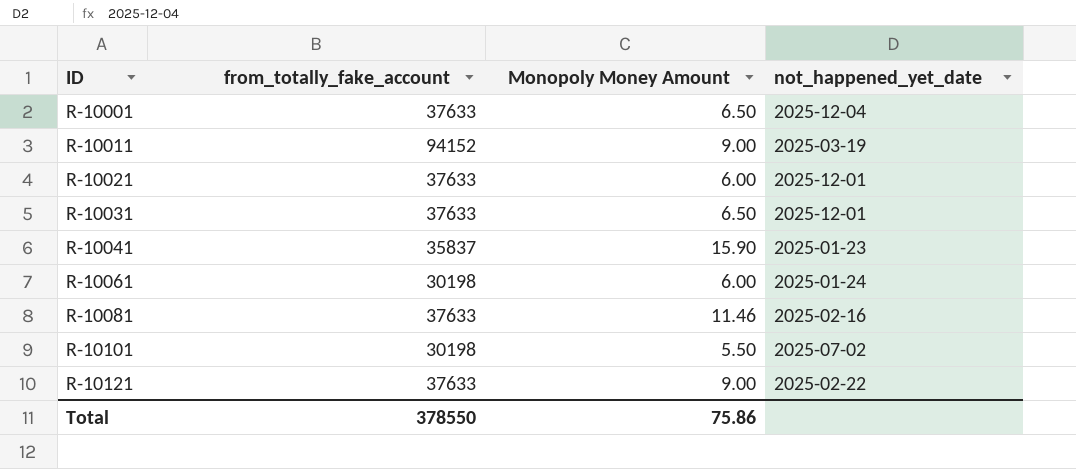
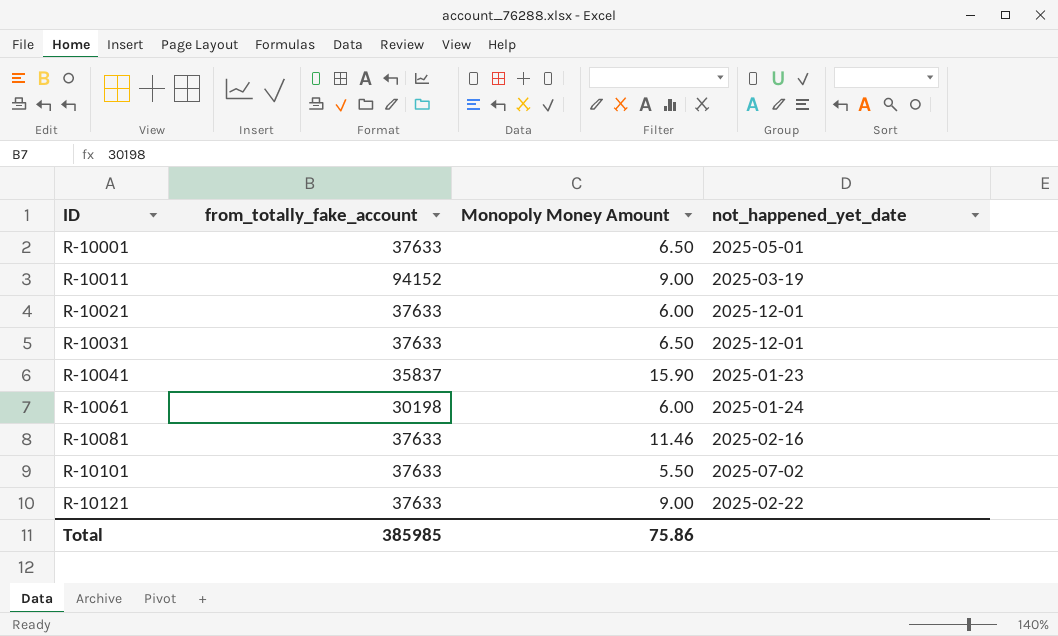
R-10001 | not_happened_yet_date: 2025-12-04 -> 2025-05-01
R-10101 | from_totally_fake_account: 30198 -> 37633
Total | from_totally_fake_account: 378550 -> 385985

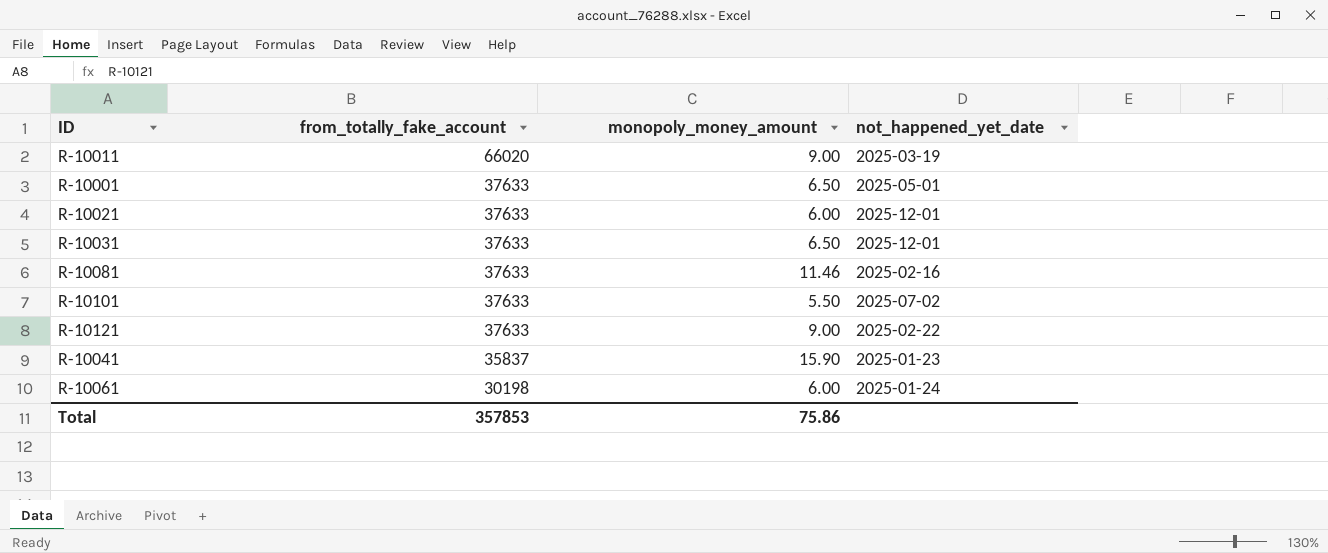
row order: ID ascending -> from_totally_fake_account descending
column name: Monopoly Money Amount -> monopoly_money_amount
R-10011 | from_totally_fake_account: 94152 -> 66020
Total | from_totally_fake_account: 385985 -> 357853

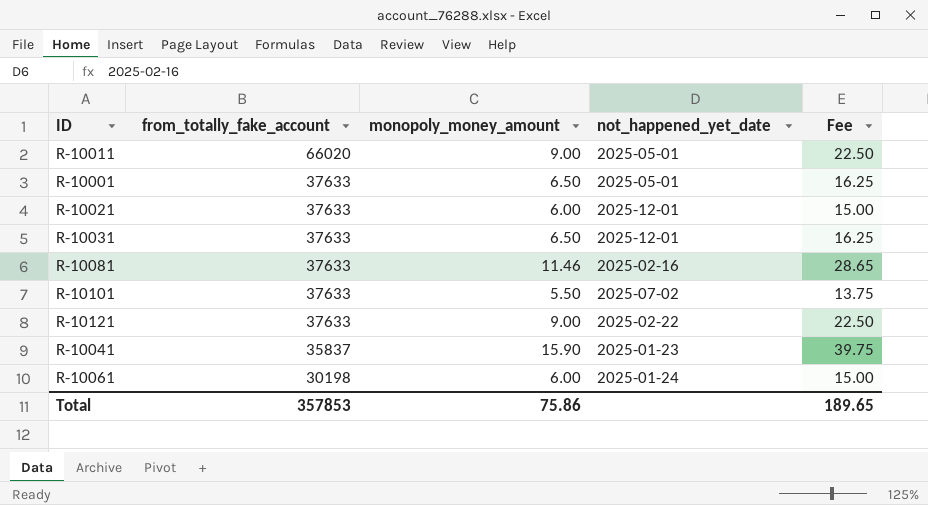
column Fee | formula: none -> [monopoly_money_amount] * 2.5
R-10011 | not_happened_yet_date: 2025-03-19 -> 2025-05-01

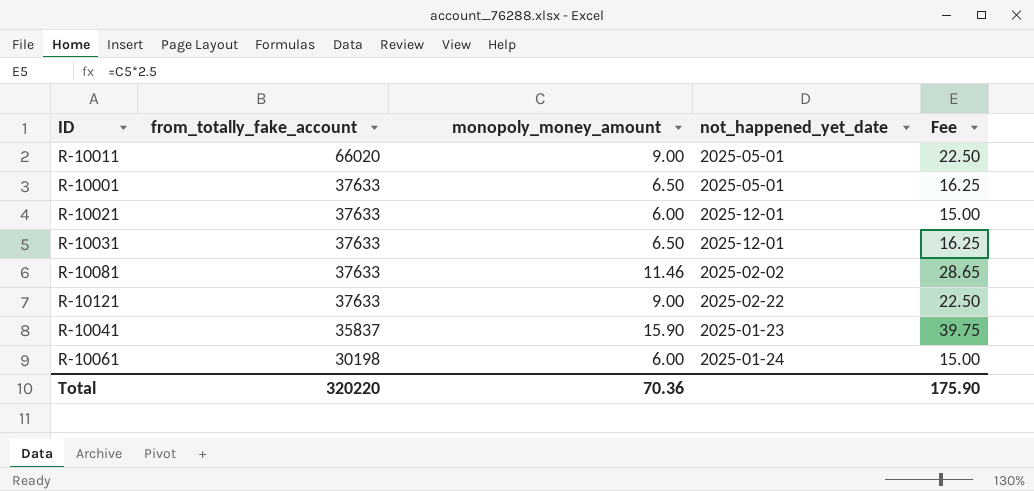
row R-10101: 37633 | 5.50 | 2025-07-02 | 13.75 -> none
R-10081 | not_happened_yet_date: 2025-02-16 -> 2025-02-02
Total | from_totally_fake_account: 357853 -> 320220
Total | monopoly_money_amount: 75.86 -> 70.36
Total | Fee: 189.65 -> 175.90

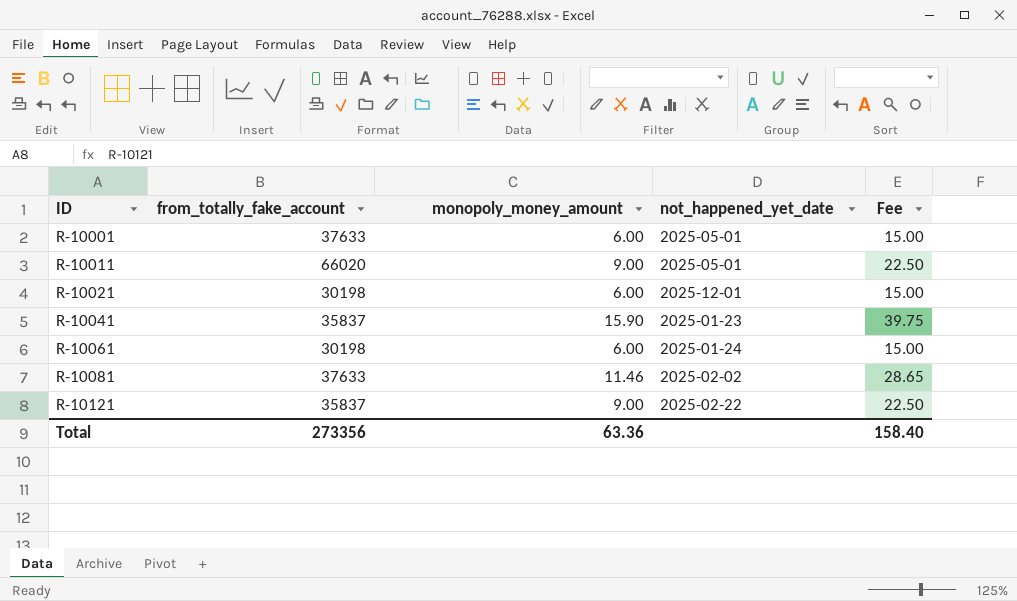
row order: from_totally_fake_account descending -> ID ascending
row R-10031: 37633 | 6.50 | 2025-12-01 | 16.25 -> none
R-10001 | monopoly_money_amount: 6.50 -> 6.00
R-10001 | Fee: 16.25 -> 15.00
R-10021 | from_totally_fake_account: 37633 -> 30198
R-10121 | from_totally_fake_account: 37633 -> 35837
Total | from_totally_fake_account: 320220 -> 273356
Total | monopoly_money_amount: 70.36 -> 63.36
Total | Fee: 175.90 -> 158.40

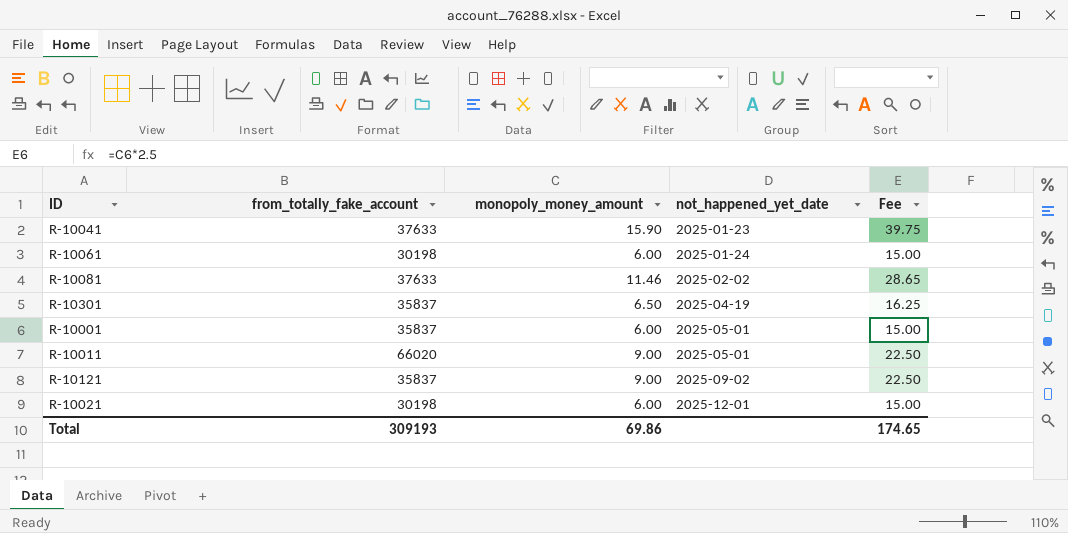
row order: ID ascending -> not_happened_yet_date ascending
R-10041 | from_totally_fake_account: 35837 -> 37633
row R-10301: none -> 35837 | 6.50 | 2025-04-19 | 16.25
R-10001 | from_totally_fake_account: 37633 -> 35837
R-10121 | not_happened_yet_date: 2025-02-22 -> 2025-09-02
Total | from_totally_fake_account: 273356 -> 309193
Total | monopoly_money_amount: 63.36 -> 69.86
Total | Fee: 158.40 -> 174.65

